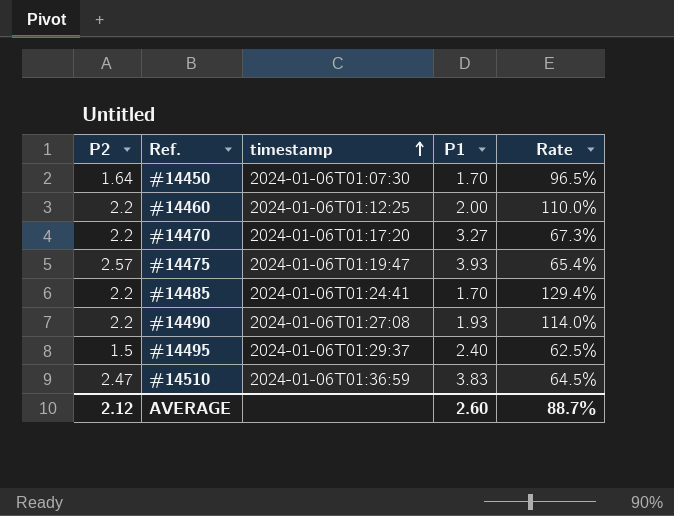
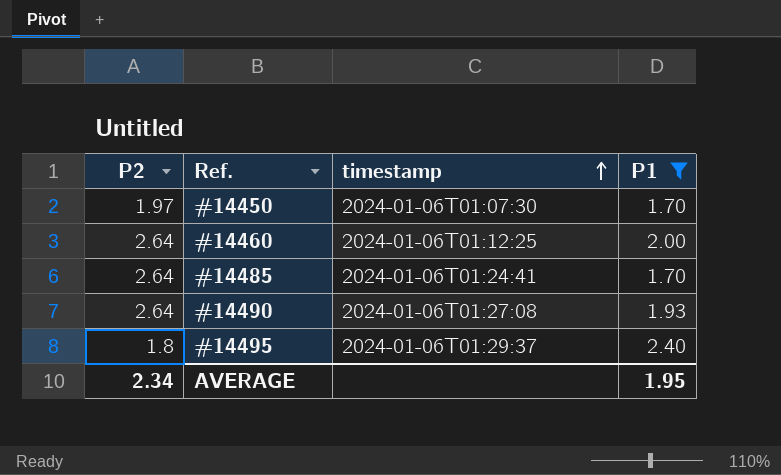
filter: none -> P1 <= 2.40
column Rate | formula: [P2] / [P1] -> none
#14450 | P2: 1.64 -> 1.97
#14460 | P2: 2.2 -> 2.64
#14485 | P2: 2.2 -> 2.64
#14490 | P2: 2.2 -> 2.64
#14495 | P2: 1.5 -> 1.8
AVERAGE | P2: 2.12 -> 2.34
AVERAGE | P1: 2.60 -> 1.95

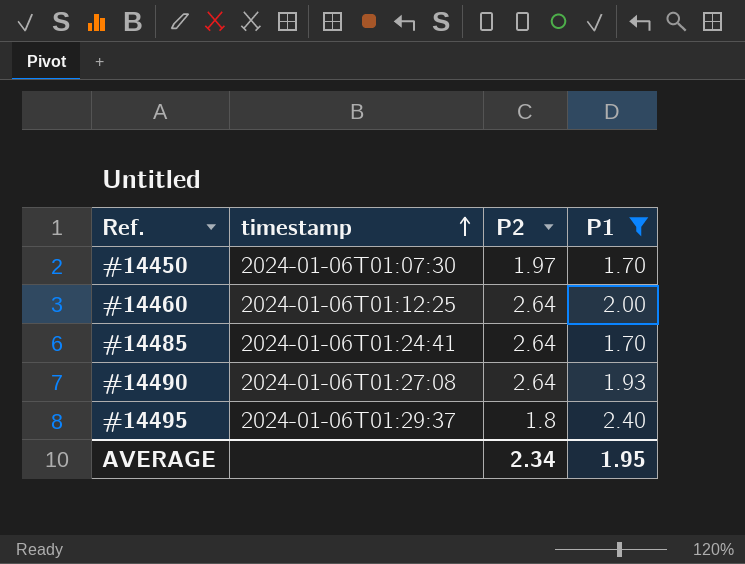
column P2 | position: 1 -> 3

